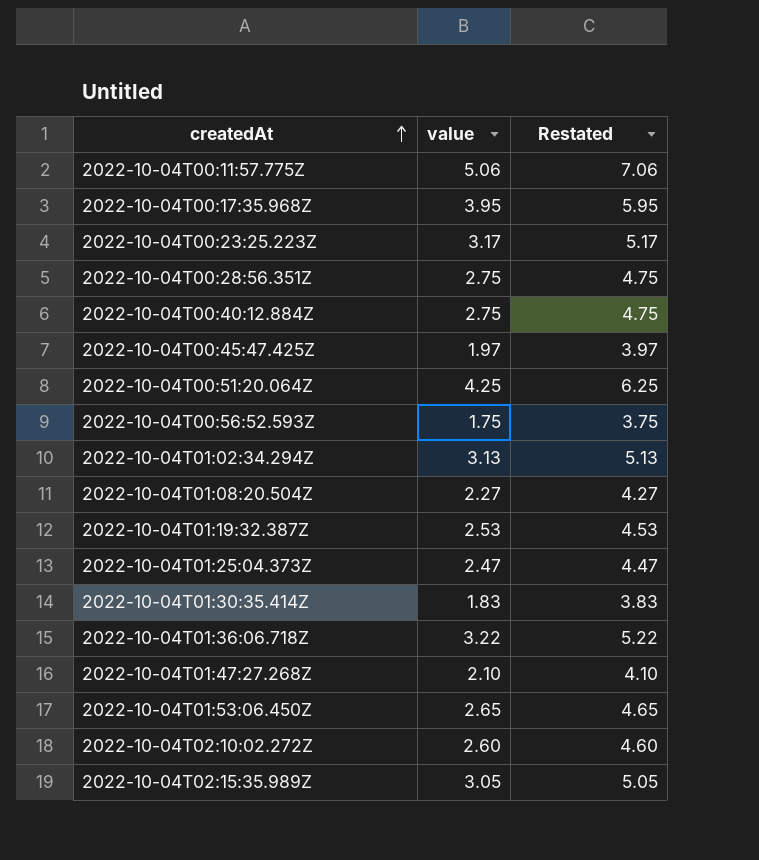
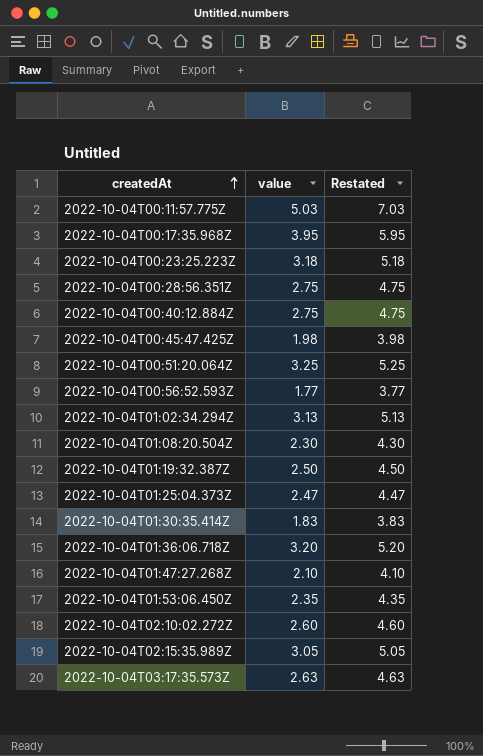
2022-10-04T00:11:57.775Z | value: 5.06 -> 5.03
2022-10-04T00:11:57.775Z | Restated: 7.06 -> 7.03
2022-10-04T00:23:25.223Z | value: 3.17 -> 3.18
2022-10-04T00:23:25.223Z | Restated: 5.17 -> 5.18
2022-10-04T00:45:47.425Z | value: 1.97 -> 1.98
2022-10-04T00:45:47.425Z | Restated: 3.97 -> 3.98
2022-10-04T00:51:20.064Z | value: 4.25 -> 3.25
2022-10-04T00:51:20.064Z | Restated: 6.25 -> 5.25
2022-10-04T00:56:52.593Z | value: 1.75 -> 1.77
2022-10-04T00:56:52.593Z | Restated: 3.75 -> 3.77
2022-10-04T01:08:20.504Z | value: 2.27 -> 2.30
2022-10-04T01:08:20.504Z | Restated: 4.27 -> 4.30
2022-10-04T01:19:32.387Z | value: 2.53 -> 2.50
2022-10-04T01:19:32.387Z | Restated: 4.53 -> 4.50
2022-10-04T01:36:06.718Z | value: 3.22 -> 3.20
2022-10-04T01:36:06.718Z | Restated: 5.22 -> 5.20
2022-10-04T01:53:06.450Z | value: 2.65 -> 2.35
2022-10-04T01:53:06.450Z | Restated: 4.65 -> 4.35
row 2022-10-04T03:17:35.573Z: none -> 2.63 | 4.63

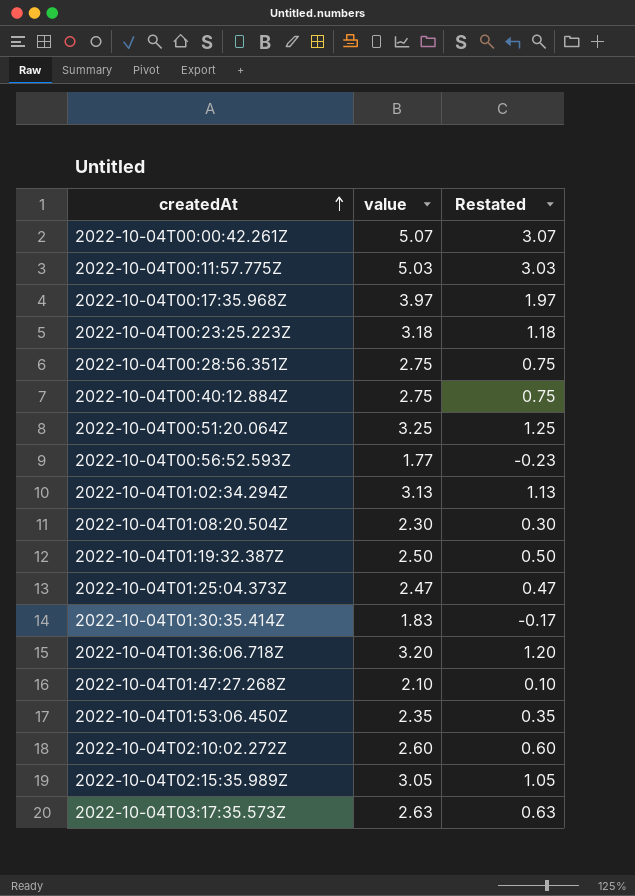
column Restated | formula: [value] + 2 -> [value] - 2
row 2022-10-04T00:45:47.425Z: 1.98 | 3.98 -> none
row 2022-10-04T00:00:42.261Z: none -> 5.07 | 3.07
2022-10-04T00:17:35.968Z | value: 3.95 -> 3.97

